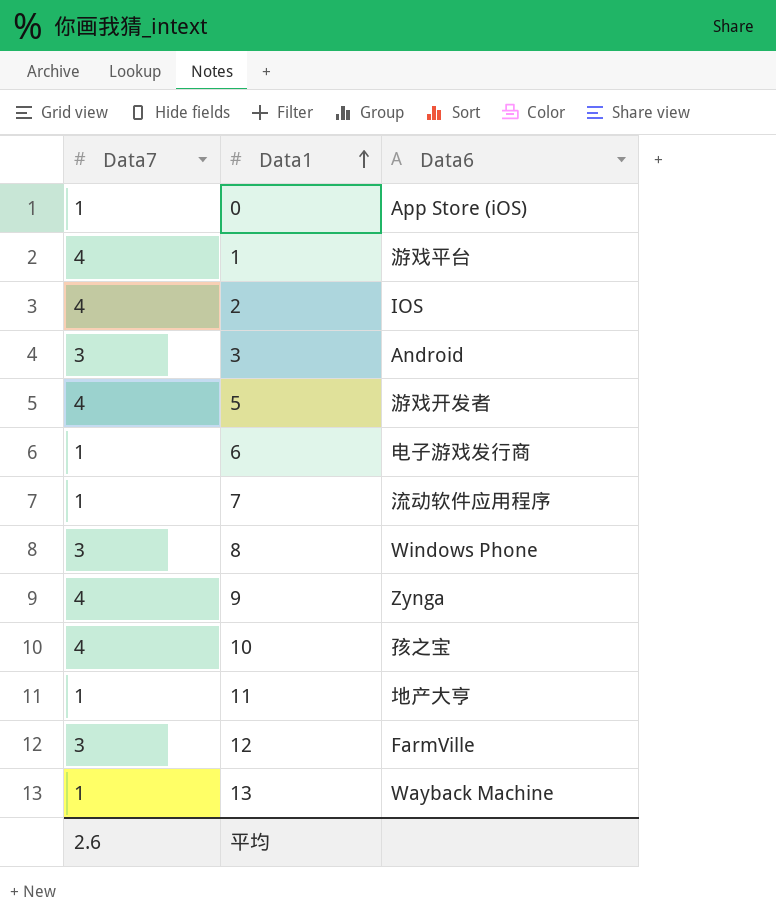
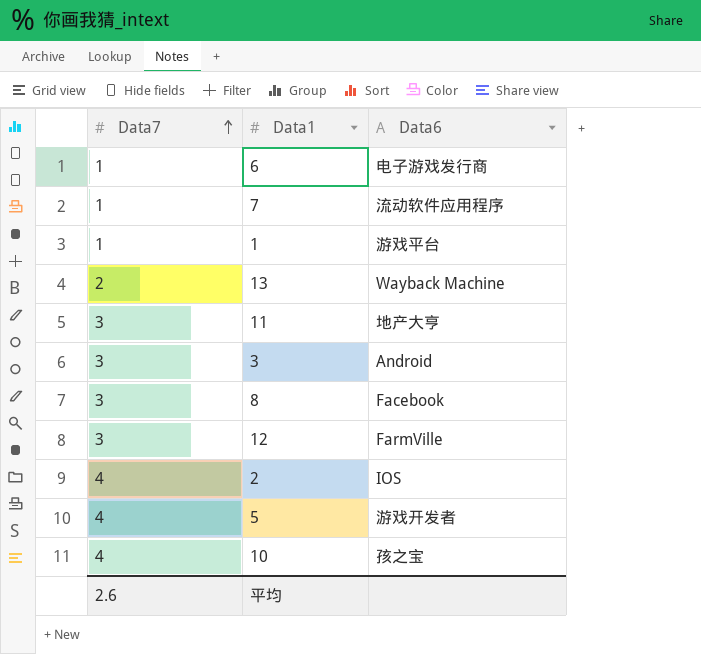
row order: Data1 ascending -> Data7 ascending
row 0: 1 | App Store (iOS) -> none
row 9: 4 | Zynga -> none
1 | Data7: 4 -> 1
13 | Data7: 1 -> 2
11 | Data7: 1 -> 3
8 | Data6: Windows Phone -> Facebook

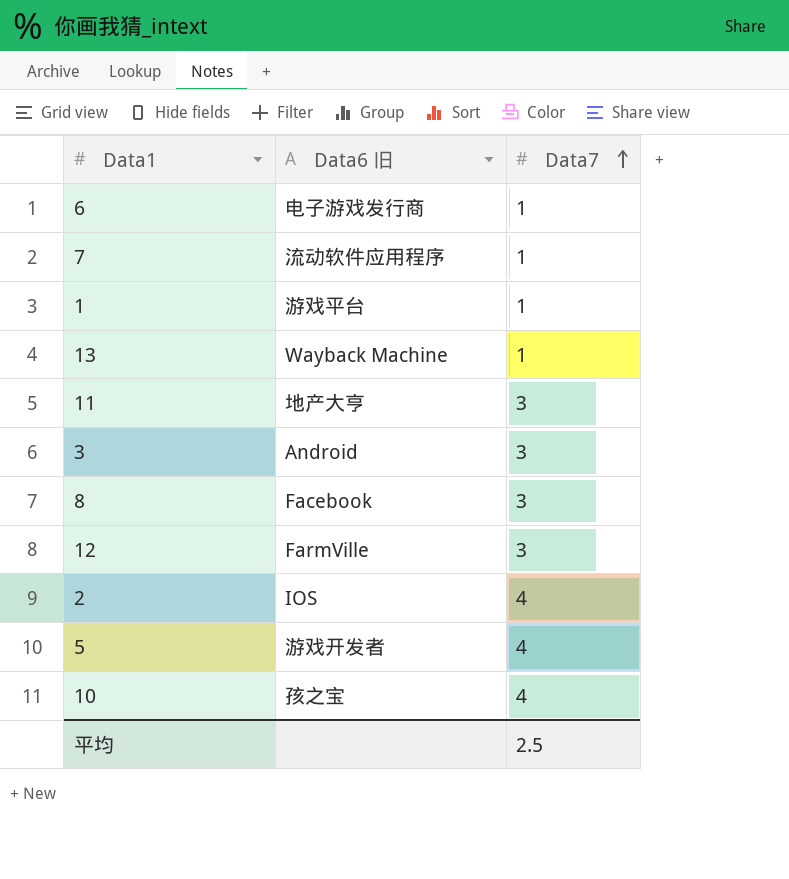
column name: Data6 -> Data6 旧
column Data7 | position: 1 -> 3
13 | Data7: 2 -> 1
平均 | Data7: 2.6 -> 2.5

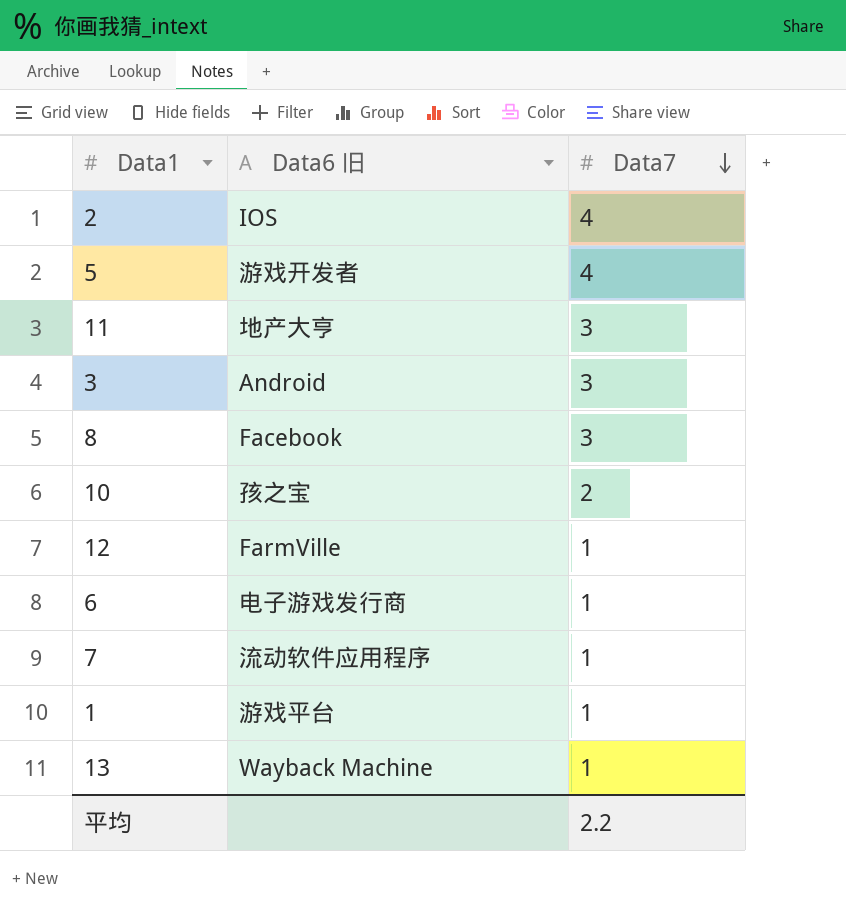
row order: Data7 ascending -> Data7 descending
10 | Data7: 4 -> 2
12 | Data7: 3 -> 1
平均 | Data7: 2.5 -> 2.2

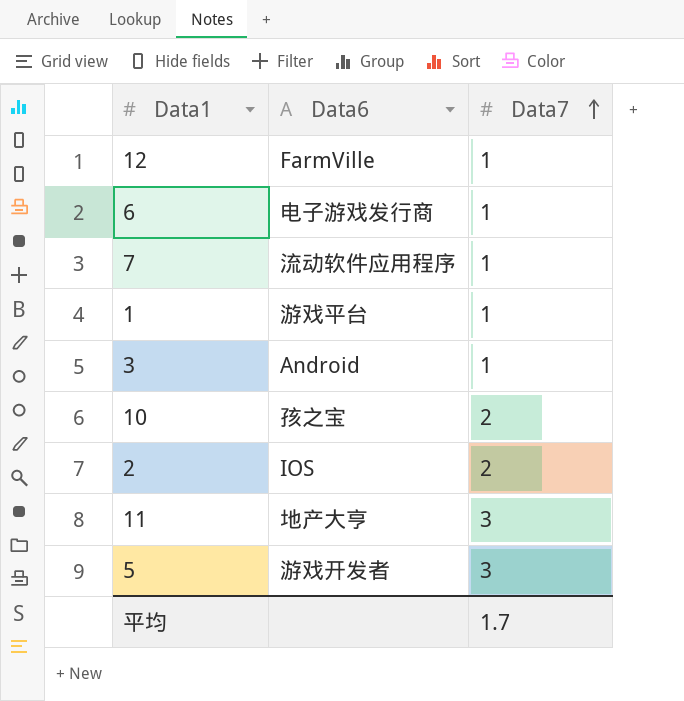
row order: Data7 descending -> Data7 ascending
column name: Data6 旧 -> Data6
row 8: Facebook | 3 -> none
row 13: Wayback Machine | 1 -> none
3 | Data7: 3 -> 1
2 | Data7: 4 -> 2
5 | Data7: 4 -> 3
平均 | Data7: 2.2 -> 1.7

